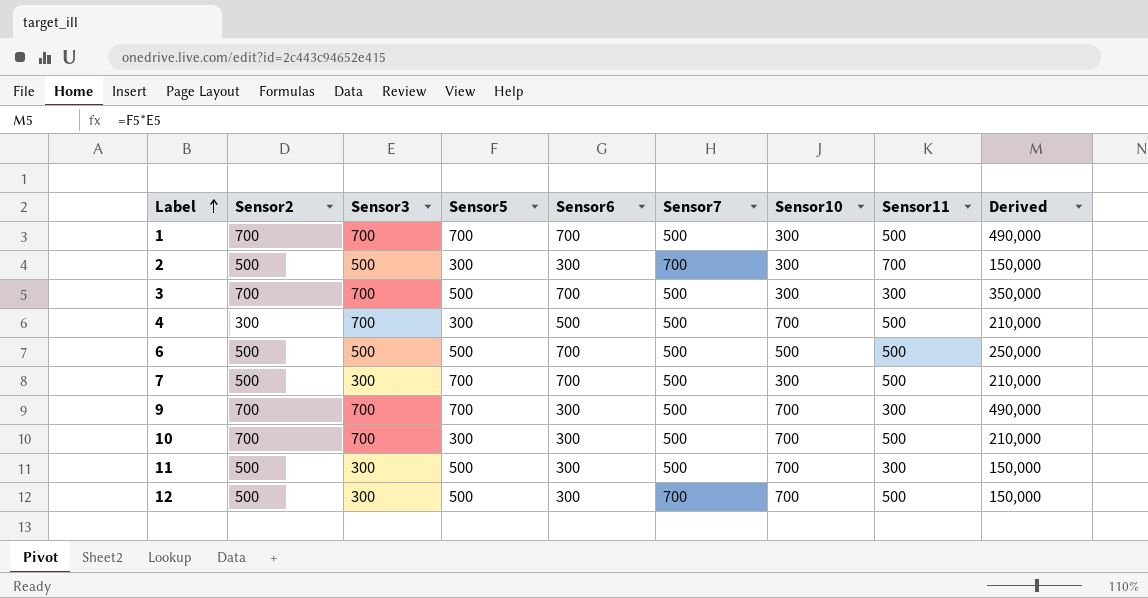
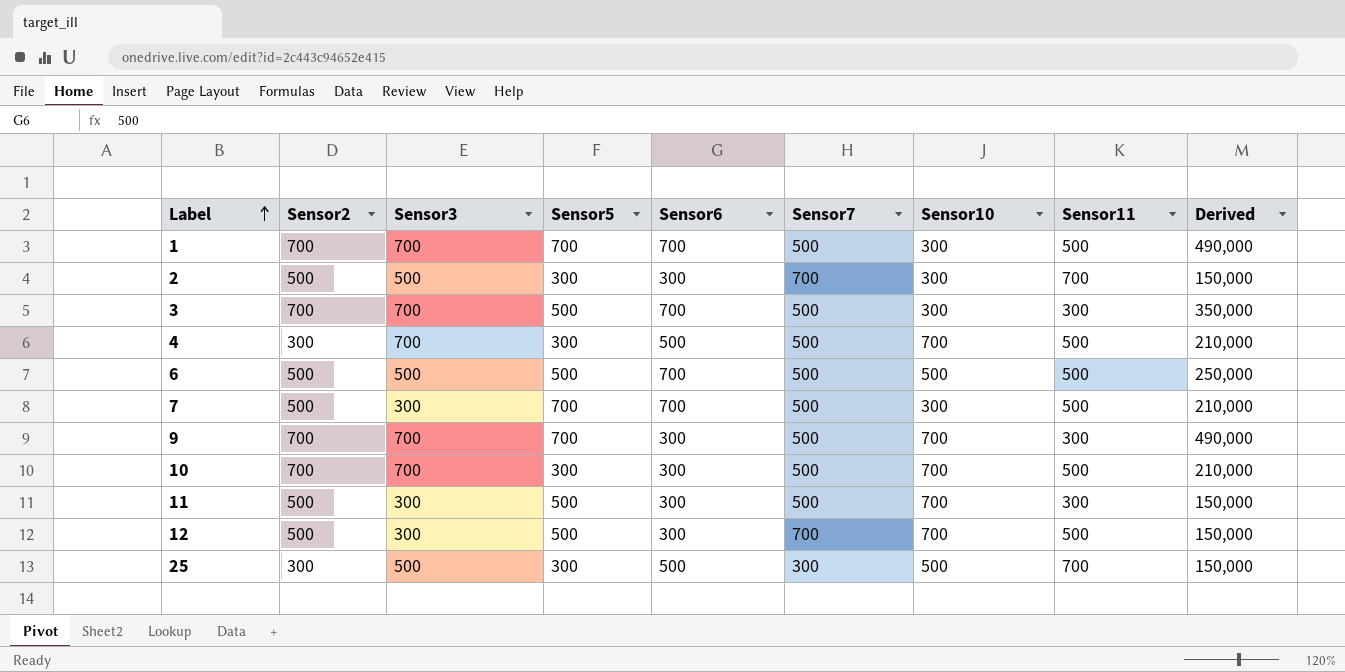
row 25: none -> 300 | 500 | 300 | 500 | 300 | 500 | 700 | 150,000

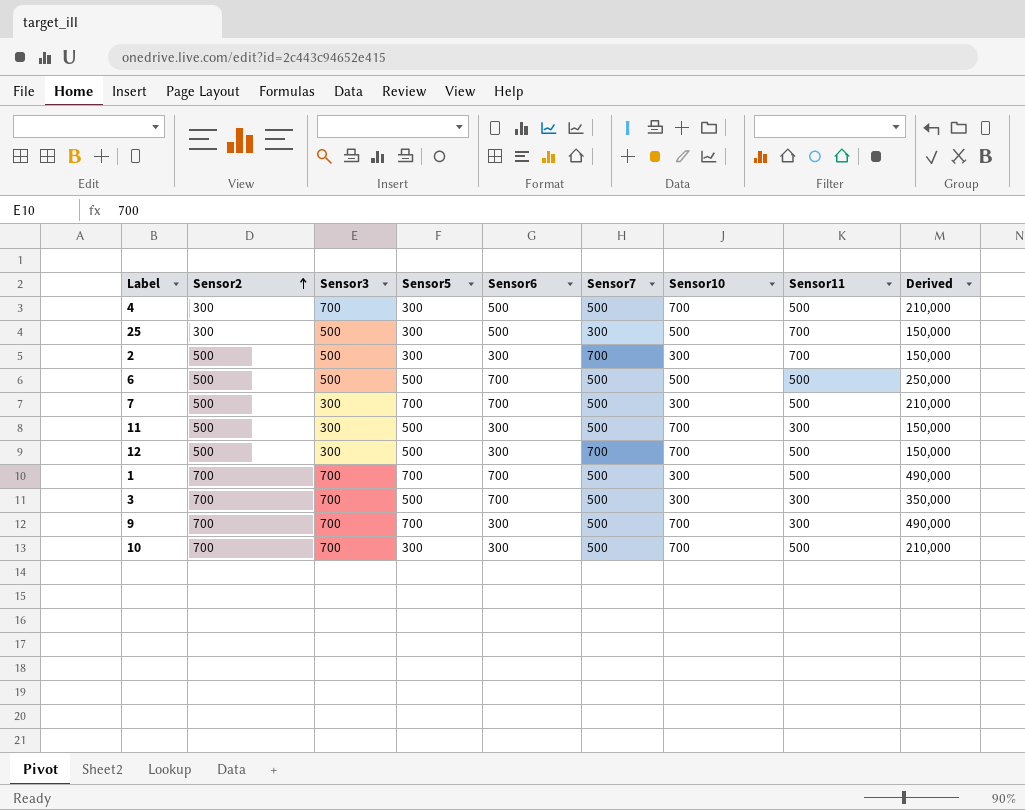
row order: Label ascending -> Sensor2 ascending

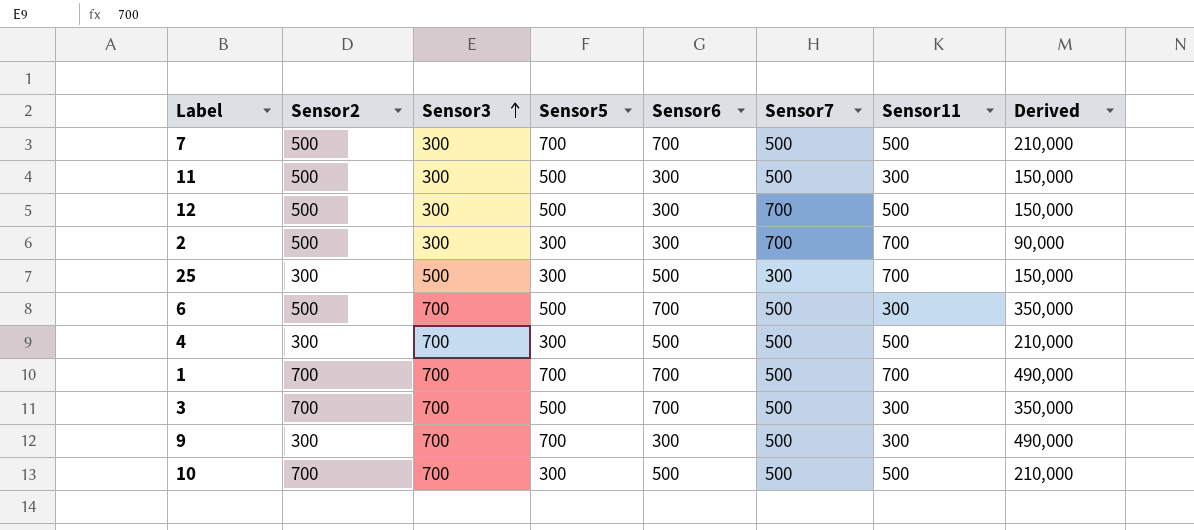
row order: Sensor2 ascending -> Sensor3 ascending
column Sensor10 | position: 7 -> none
2 | Sensor3: 500 -> 300
2 | Derived: 150,000 -> 90,000
6 | Sensor3: 500 -> 700
6 | Sensor11: 500 -> 300
6 | Derived: 250,000 -> 350,000
1 | Sensor11: 500 -> 700
9 | Sensor2: 700 -> 300
10 | Sensor6: 300 -> 500

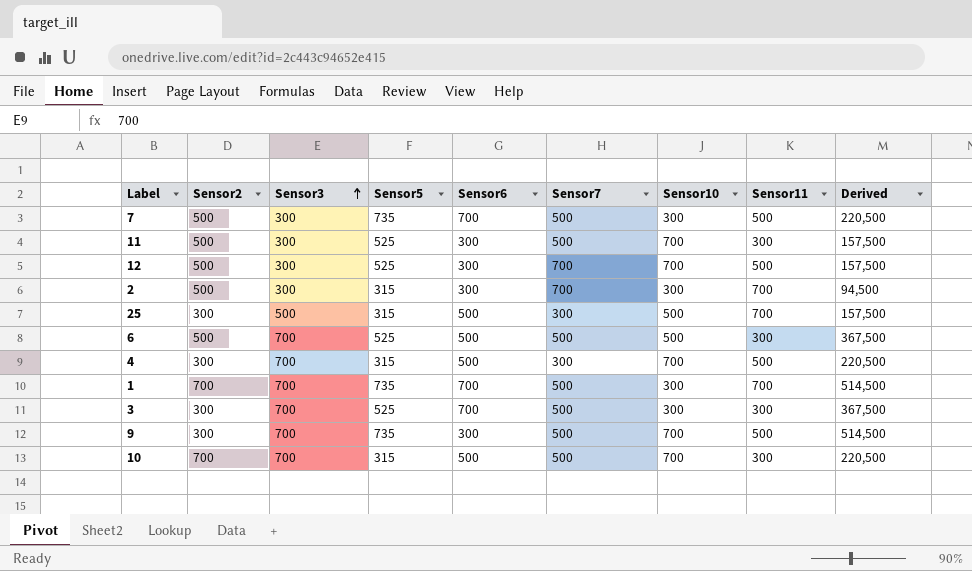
column Sensor10 | position: none -> 7
7 | Sensor5: 700 -> 735
7 | Derived: 210,000 -> 220,500
11 | Sensor5: 500 -> 525
11 | Derived: 150,000 -> 157,500
12 | Sensor5: 500 -> 525
12 | Derived: 150,000 -> 157,500
2 | Sensor5: 300 -> 315
2 | Derived: 90,000 -> 94,500
25 | Sensor5: 300 -> 315
25 | Derived: 150,000 -> 157,500
6 | Sensor5: 500 -> 525
6 | Sensor6: 700 -> 500
6 | Derived: 350,000 -> 367,500
4 | Sensor5: 300 -> 315
4 | Sensor7: 500 -> 300
4 | Derived: 210,000 -> 220,500
1 | Sensor5: 700 -> 735
1 | Derived: 490,000 -> 514,500
3 | Sensor2: 700 -> 300
3 | Sensor5: 500 -> 525
3 | Derived: 350,000 -> 367,500
9 | Sensor5: 700 -> 735
9 | Sensor11: 300 -> 500
9 | Derived: 490,000 -> 514,500
10 | Sensor5: 300 -> 315
10 | Sensor11: 500 -> 300
10 | Derived: 210,000 -> 220,500

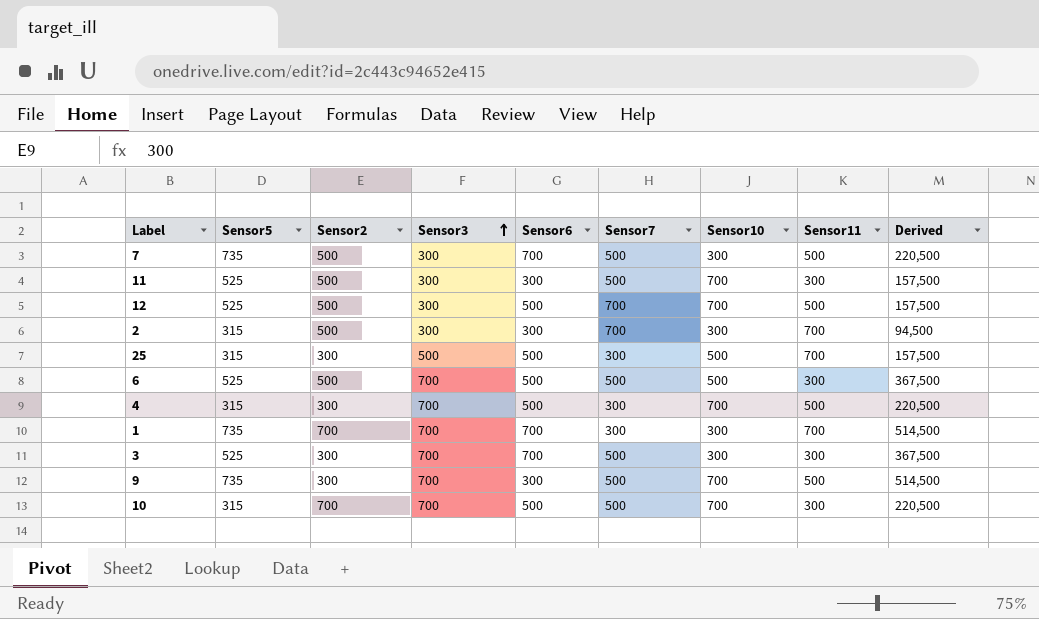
column Sensor5 | position: 4 -> 2
12 | Sensor6: 300 -> 500
1 | Sensor7: 500 -> 300

